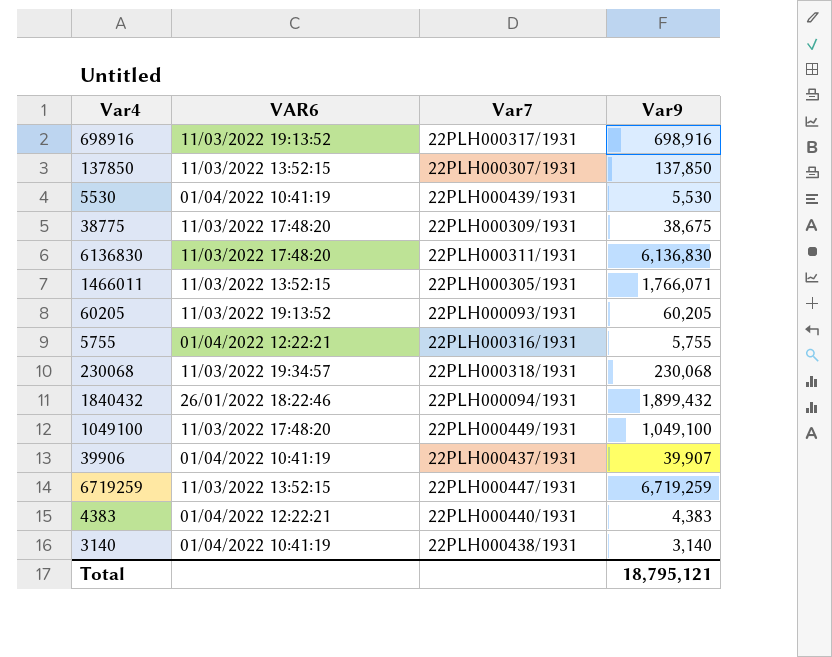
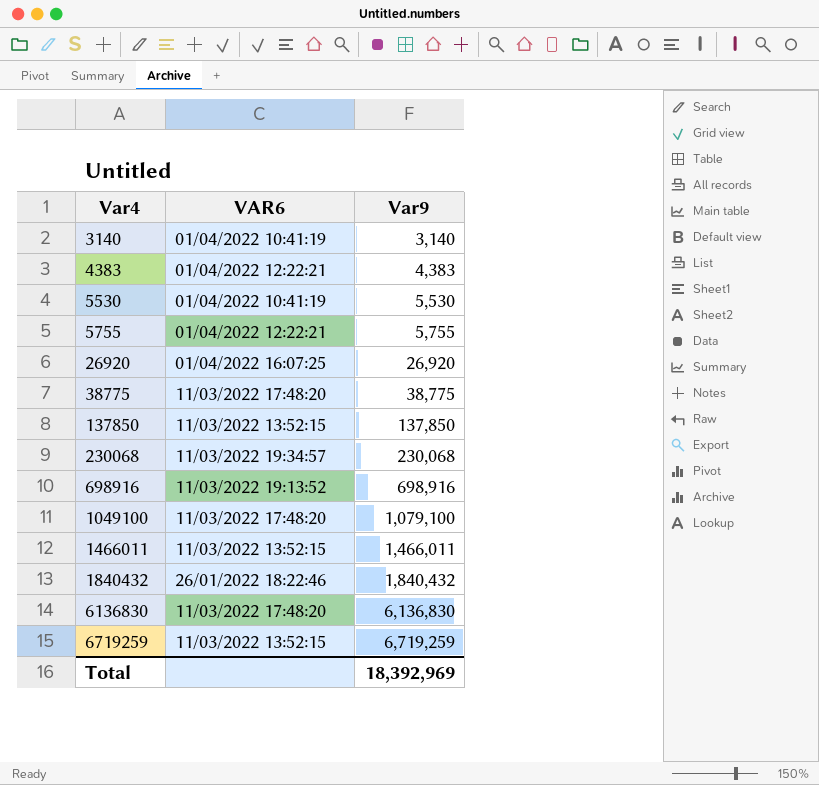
row order: none -> Var4 ascending
column Var7 | position: 3 -> none
row 60205: 11/03/2022 19:13:52 | 22PLH000093/1931 | 60,205 -> none
row 39906: 01/04/2022 10:41:19 | 22PLH000437/1931 | 39,907 -> none
row 26920: none -> 01/04/2022 16:07:25 | 26,920
38775 | Var9: 38,675 -> 38,775
1049100 | Var9: 1,049,100 -> 1,079,100
1466011 | Var9: 1,766,071 -> 1,466,011
1840432 | Var9: 1,899,432 -> 1,840,432
Total | Var9: 18,795,121 -> 18,392,969

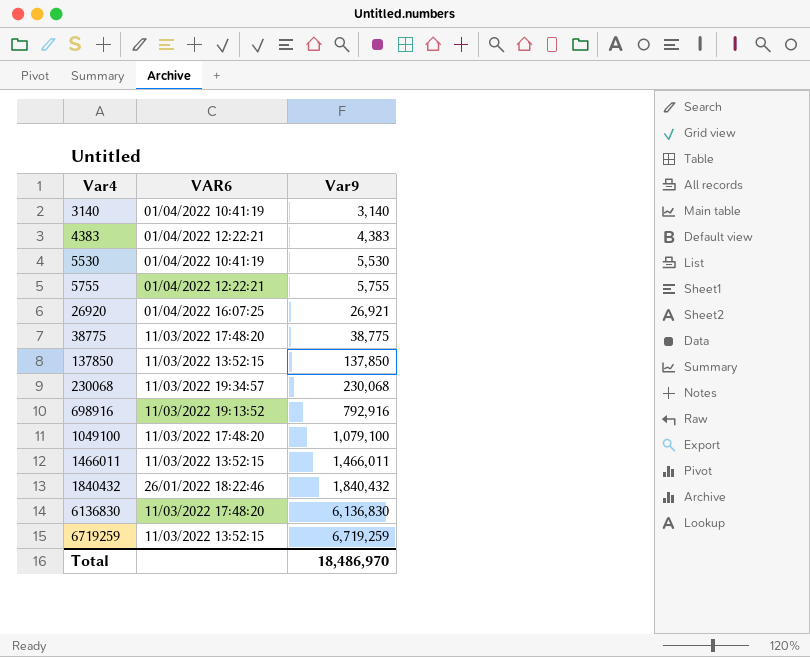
26920 | Var9: 26,920 -> 26,921
698916 | Var9: 698,916 -> 792,916
Total | Var9: 18,392,969 -> 18,486,970

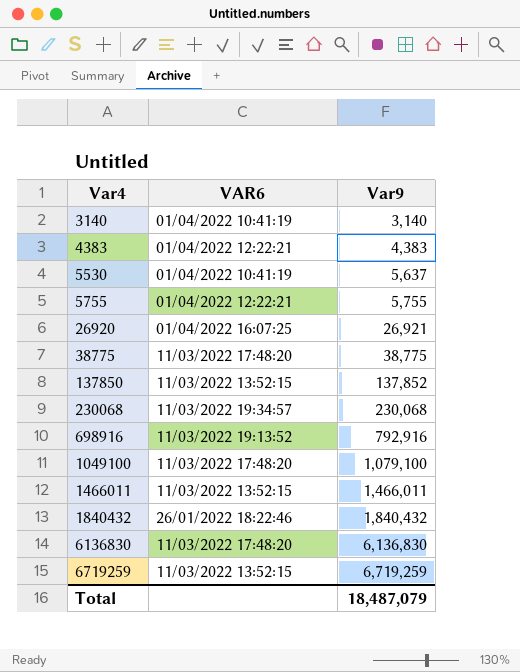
5530 | Var9: 5,530 -> 5,637
137850 | Var9: 137,850 -> 137,852
Total | Var9: 18,486,970 -> 18,487,079

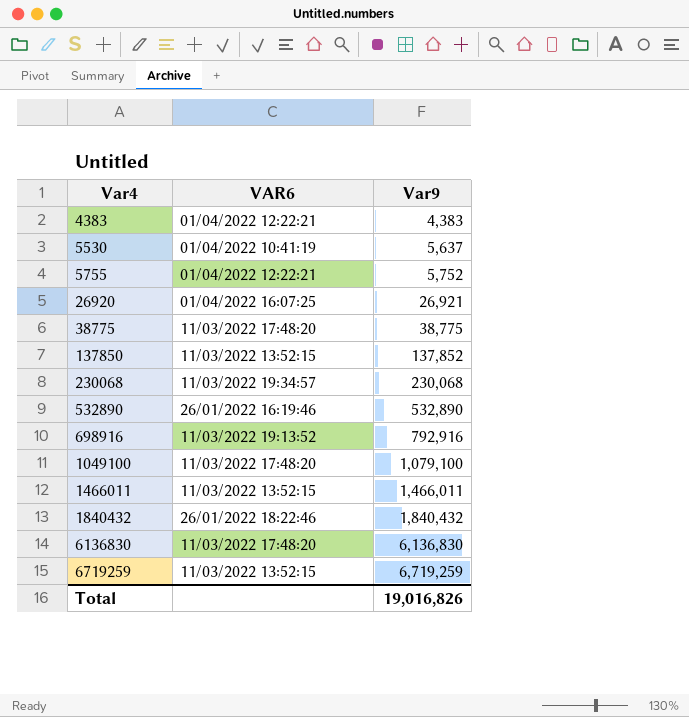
row 3140: 01/04/2022 10:41:19 | 3,140 -> none
5755 | Var9: 5,755 -> 5,752
row 532890: none -> 26/01/2022 16:19:46 | 532,890
Total | Var9: 18,487,079 -> 19,016,826

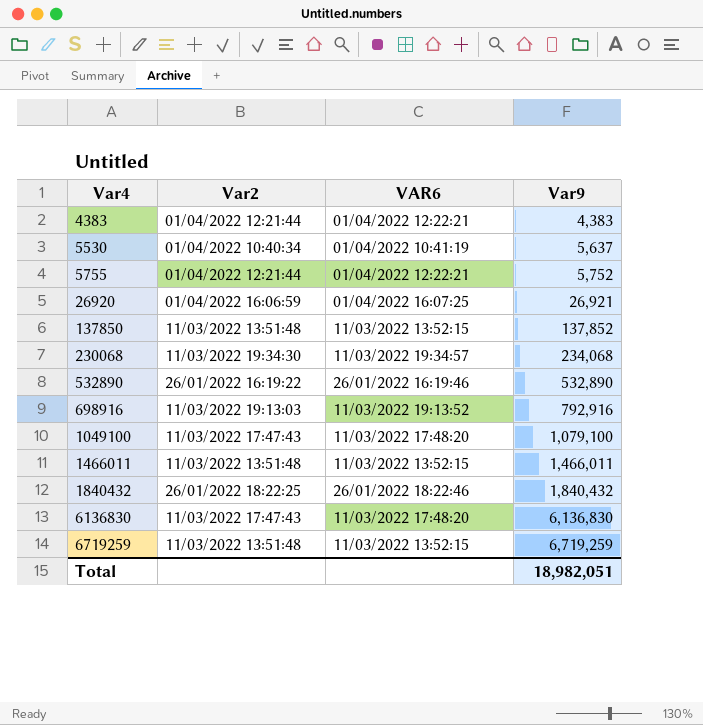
column Var2 | position: none -> 2
row 38775: 11/03/2022 17:48:20 | 38,775 -> none
230068 | Var9: 230,068 -> 234,068
Total | Var9: 19,016,826 -> 18,982,051

